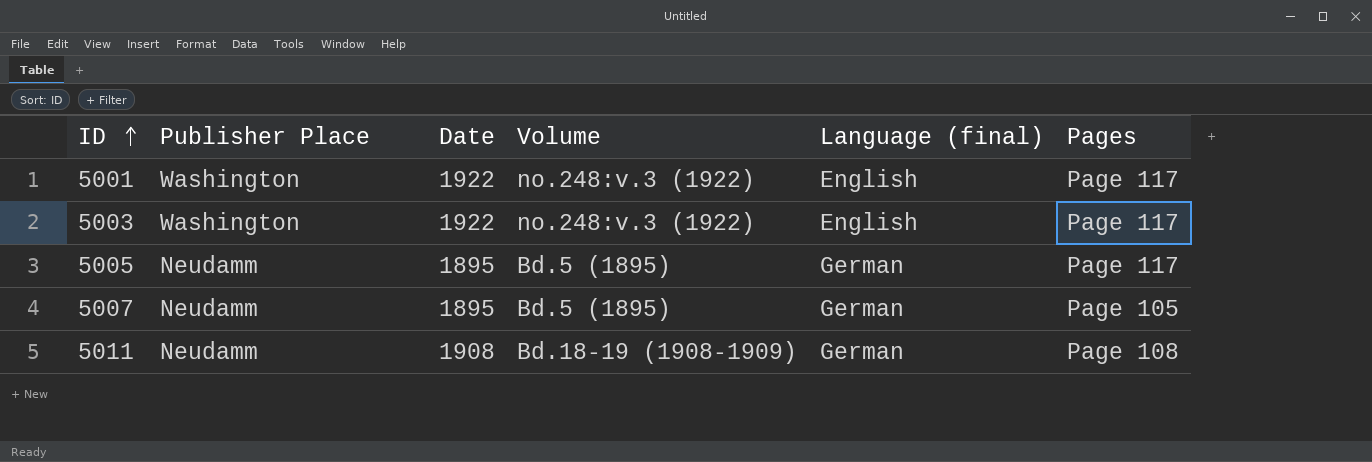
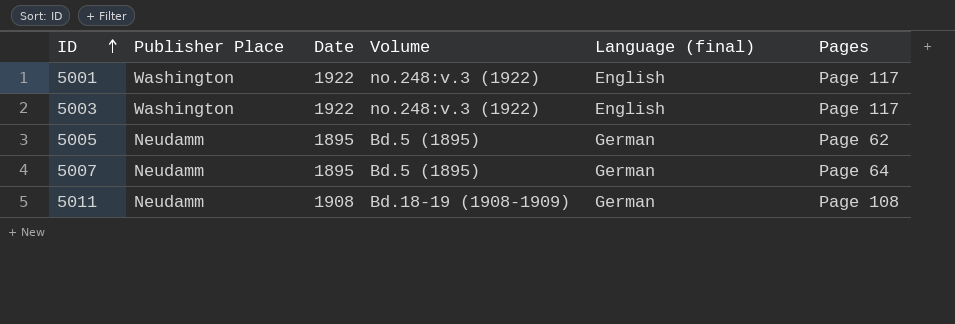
5005 | Pages: Page 117 -> Page 62
5007 | Pages: Page 105 -> Page 64

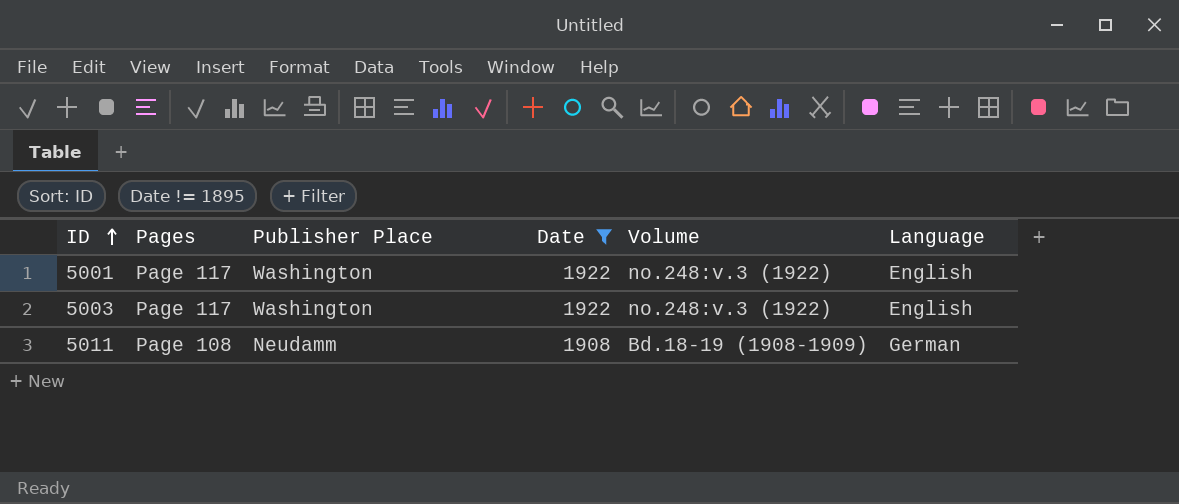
filter: none -> Date != 1895
column Pages | position: 6 -> 2
column name: Language (final) -> Language

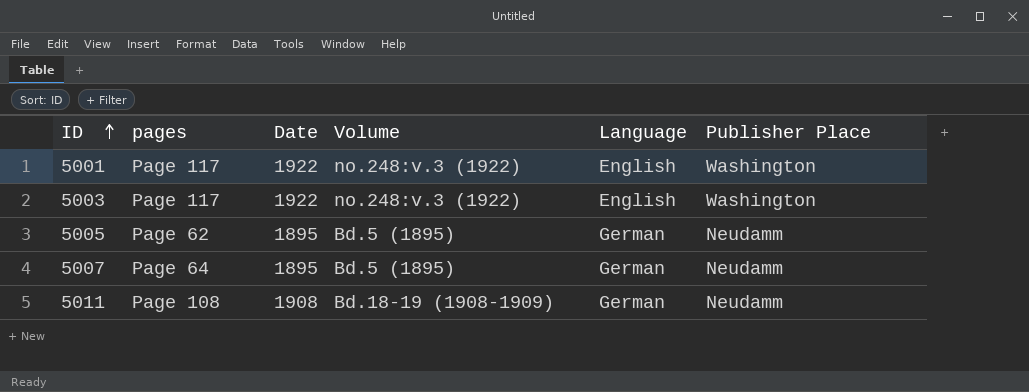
filter: Date != 1895 -> none
column name: Pages -> pages
column Publisher Place | position: 3 -> 6

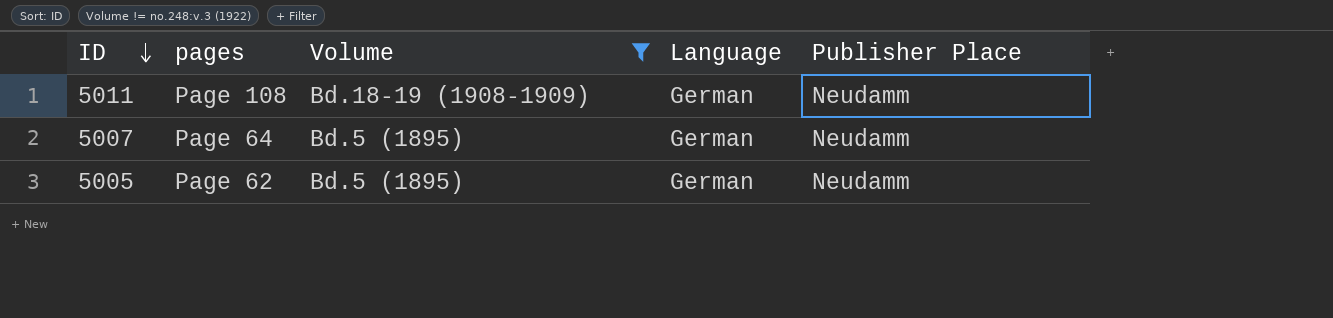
filter: none -> Volume != no.248:v.3 (1922)
row order: ID ascending -> ID descending
column Date | position: 3 -> none

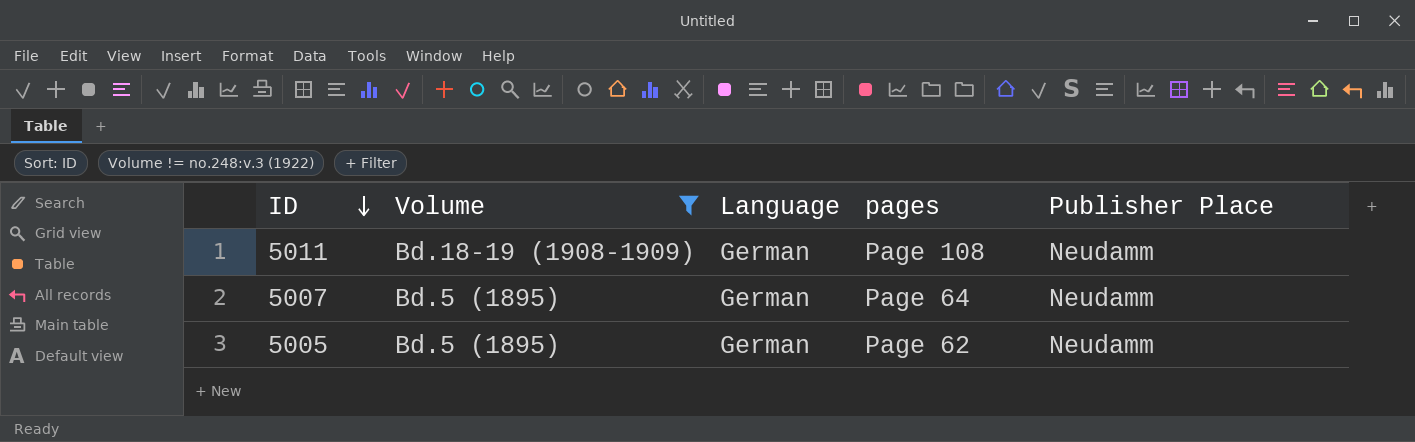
column pages | position: 2 -> 4

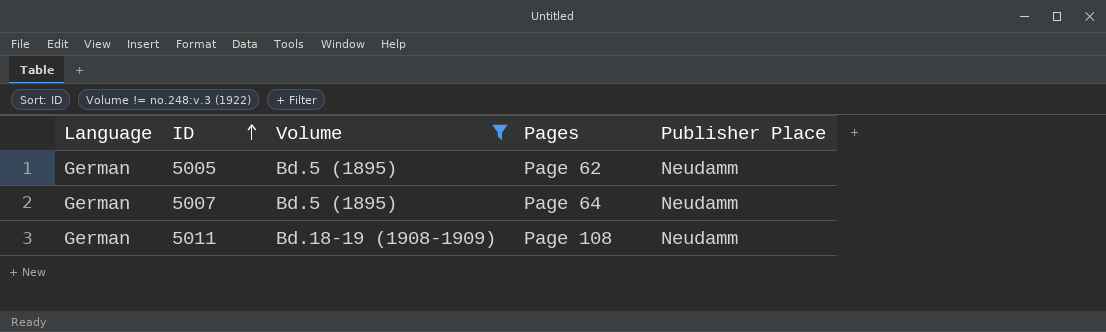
row order: ID descending -> ID ascending
column Language | position: 3 -> 1
column name: pages -> Pages

